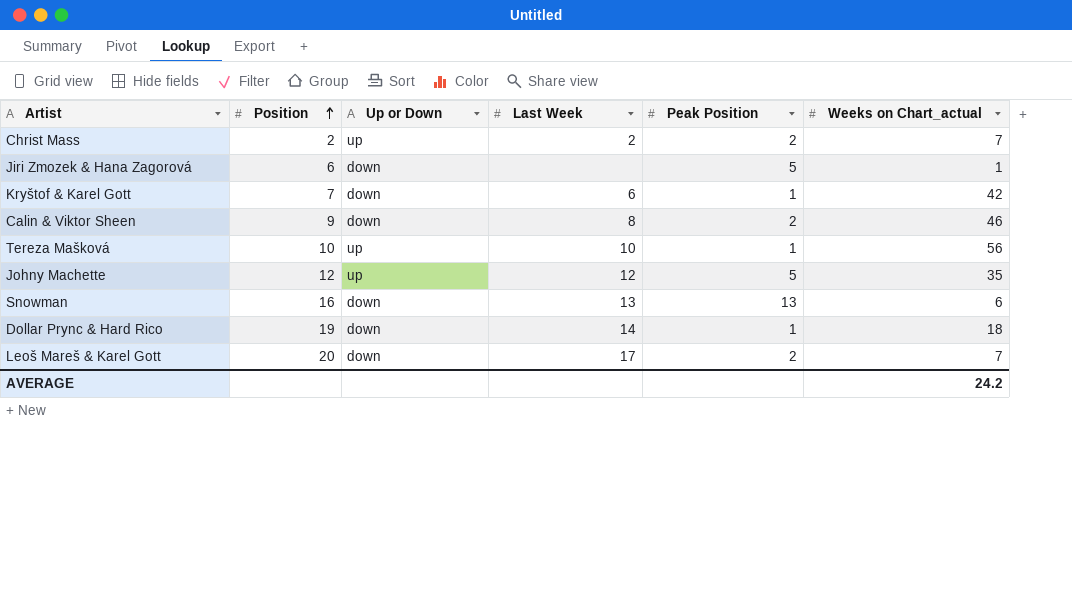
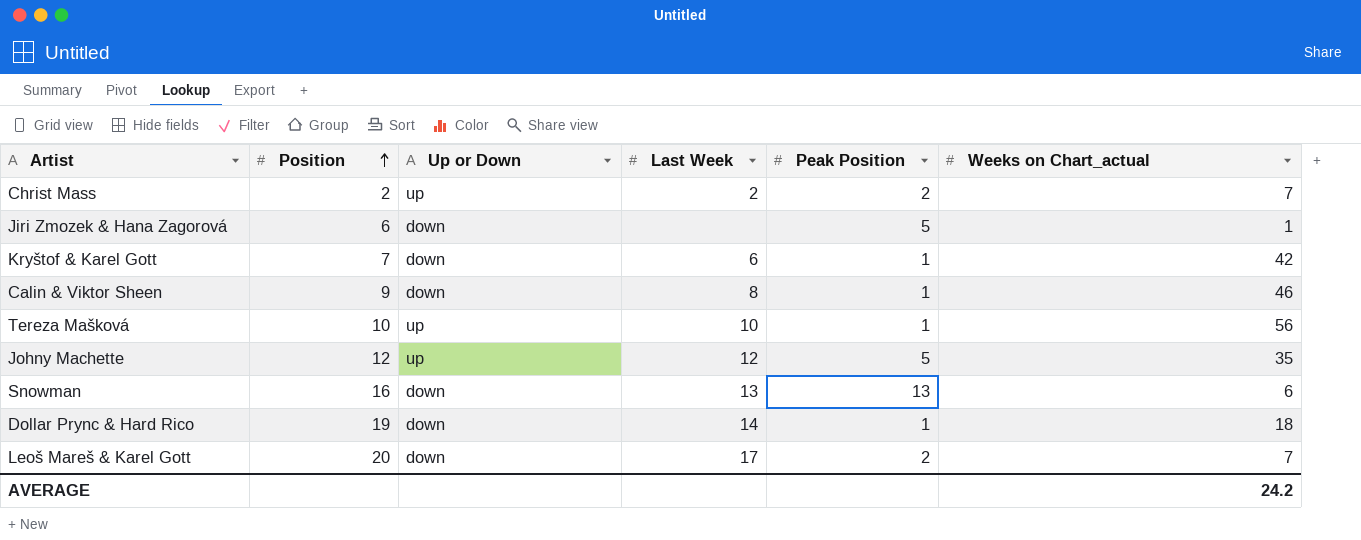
Calin & Viktor Sheen | Peak Position: 2 -> 1

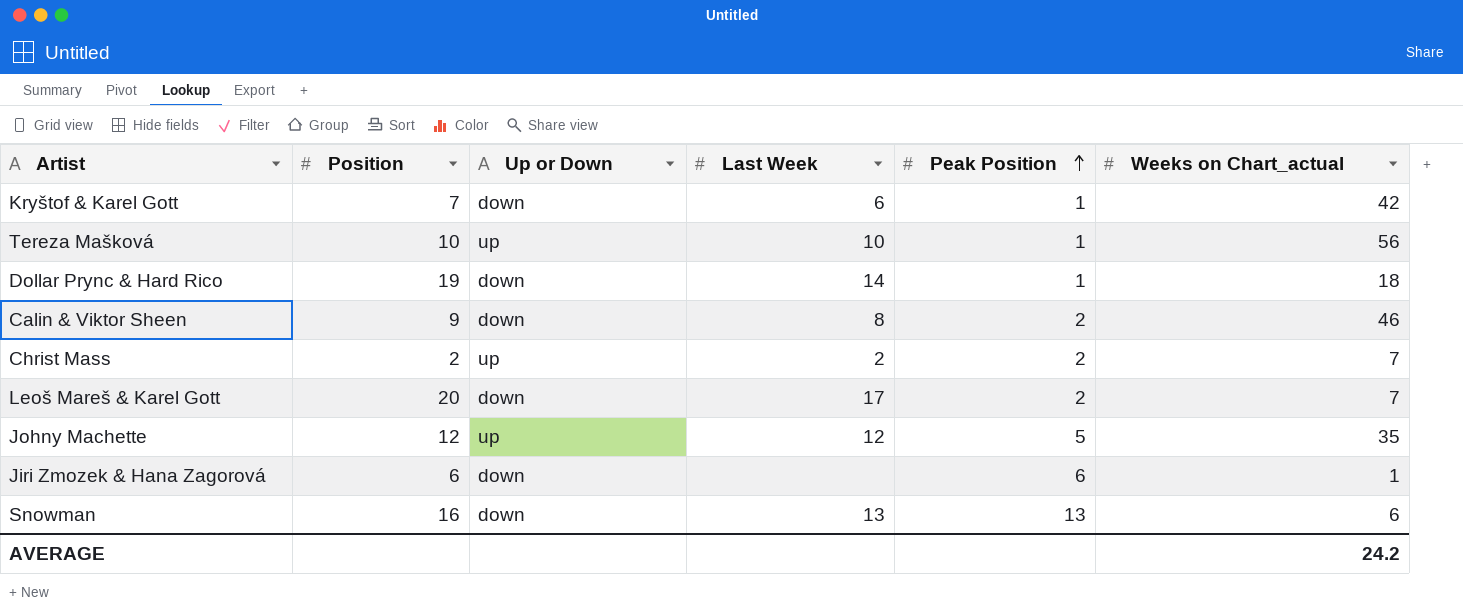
row order: Position ascending -> Peak Position ascending
Calin & Viktor Sheen | Peak Position: 1 -> 2
Jiri Zmozek & Hana Zagorová | Peak Position: 5 -> 6

